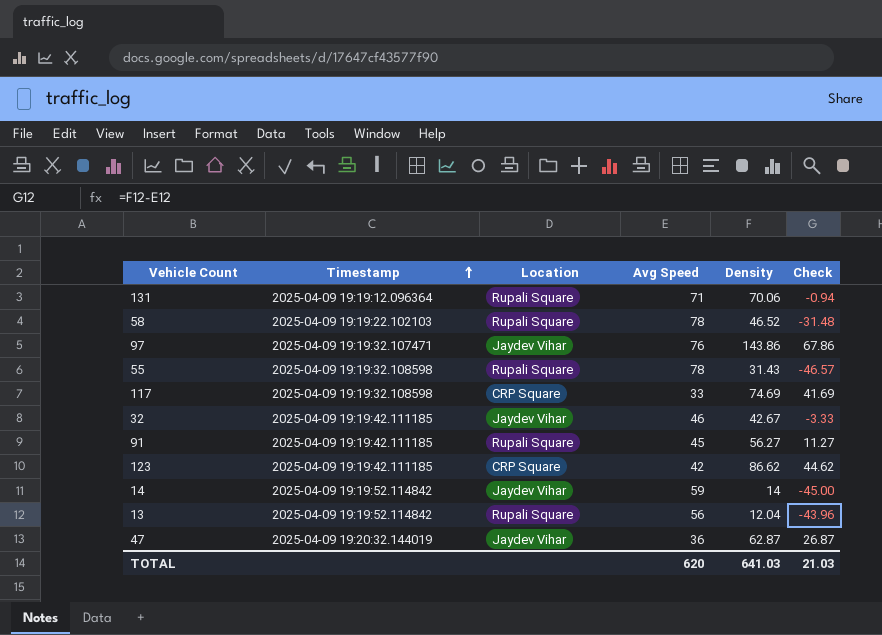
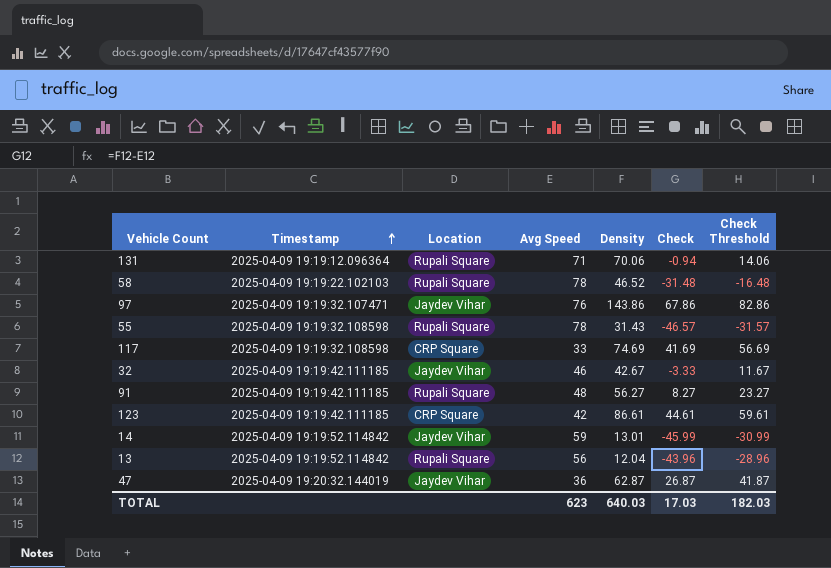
column Check Threshold | formula: none -> [Check] + 15
91 | Avg Speed: 45 -> 48
91 | Check: 11.27 -> 8.27
123 | Density: 86.62 -> 86.61
123 | Check: 44.62 -> 44.61
14 | Density: 14 -> 13.01
14 | Check: -45.00 -> -45.99
TOTAL | Avg Speed: 620 -> 623
TOTAL | Density: 641.03 -> 640.03
TOTAL | Check: 21.03 -> 17.03

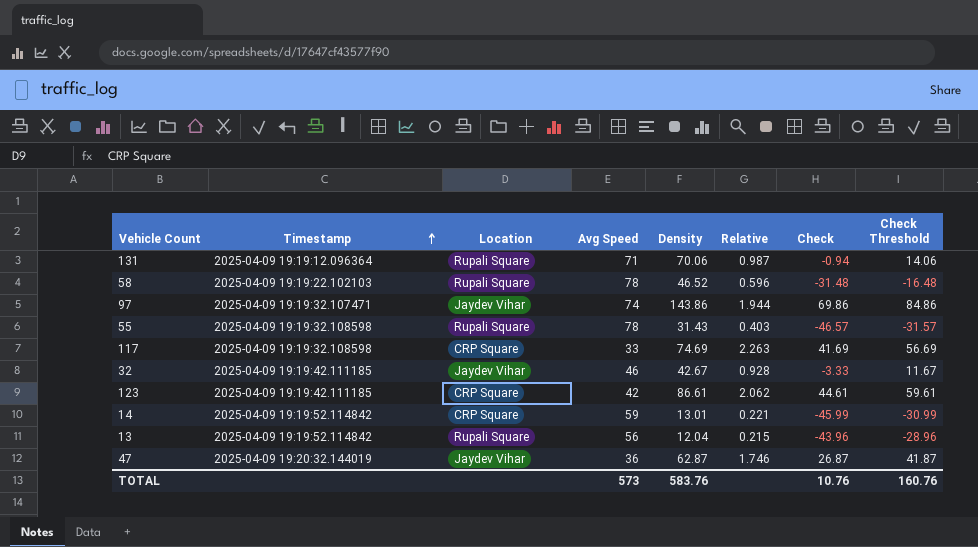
column Relative | formula: none -> [Density] / [Avg Speed]
row 91: 2025-04-09 19:19:42.111185 | Rupali Square | 48 | 56.27 | 8.27 | 23.27 -> none
97 | Avg Speed: 76 -> 74
97 | Check: 67.86 -> 69.86
97 | Check Threshold: 82.86 -> 84.86
14 | Location: Jaydev Vihar -> CRP Square
TOTAL | Avg Speed: 623 -> 573
TOTAL | Density: 640.03 -> 583.76
TOTAL | Check: 17.03 -> 10.76
TOTAL | Check Threshold: 182.03 -> 160.76

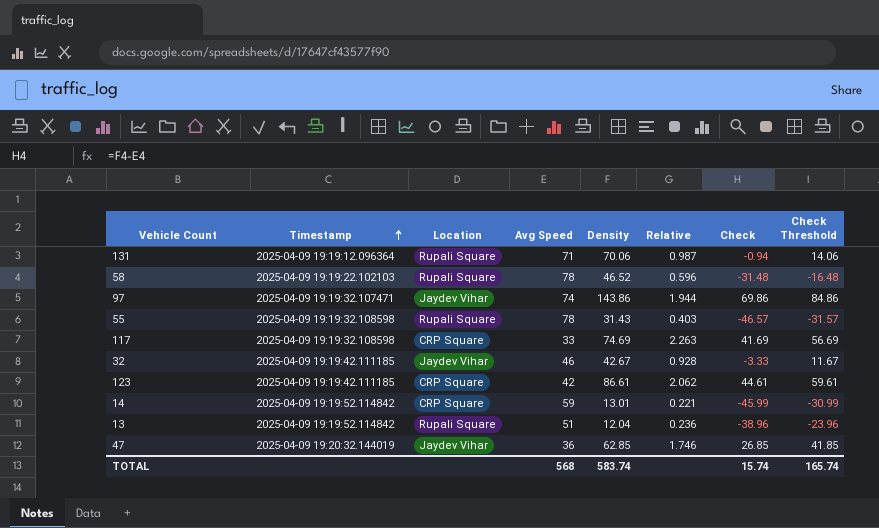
13 | Avg Speed: 56 -> 51
13 | Relative: 0.215 -> 0.236
13 | Check: -43.96 -> -38.96
13 | Check Threshold: -28.96 -> -23.96
47 | Density: 62.87 -> 62.85
47 | Check: 26.87 -> 26.85
47 | Check Threshold: 41.87 -> 41.85
TOTAL | Avg Speed: 573 -> 568
TOTAL | Density: 583.76 -> 583.74
TOTAL | Check: 10.76 -> 15.74
TOTAL | Check Threshold: 160.76 -> 165.74

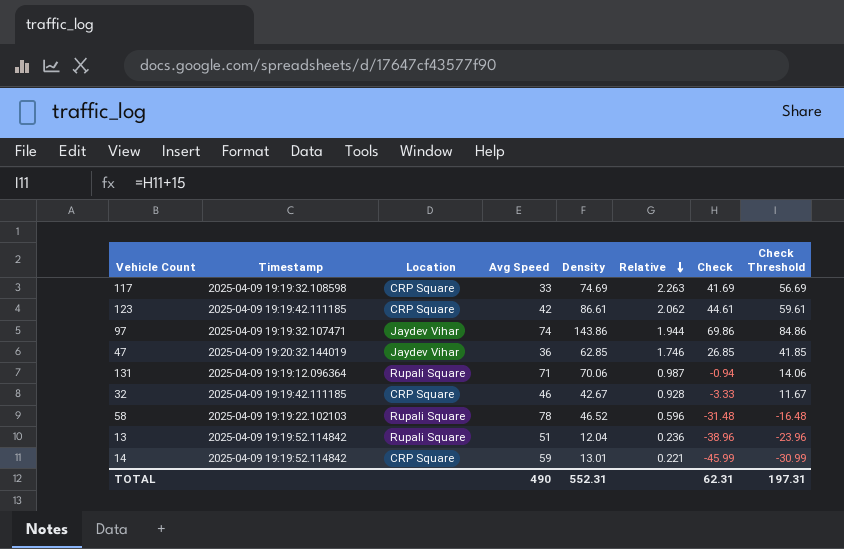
row order: Timestamp ascending -> Relative descending
row 55: 2025-04-09 19:19:32.108598 | Rupali Square | 78 | 31.43 | 0.403 | -46.57 | -31.57 -> none
32 | Location: Jaydev Vihar -> CRP Square
TOTAL | Avg Speed: 568 -> 490
TOTAL | Density: 583.74 -> 552.31
TOTAL | Check: 15.74 -> 62.31
TOTAL | Check Threshold: 165.74 -> 197.31

